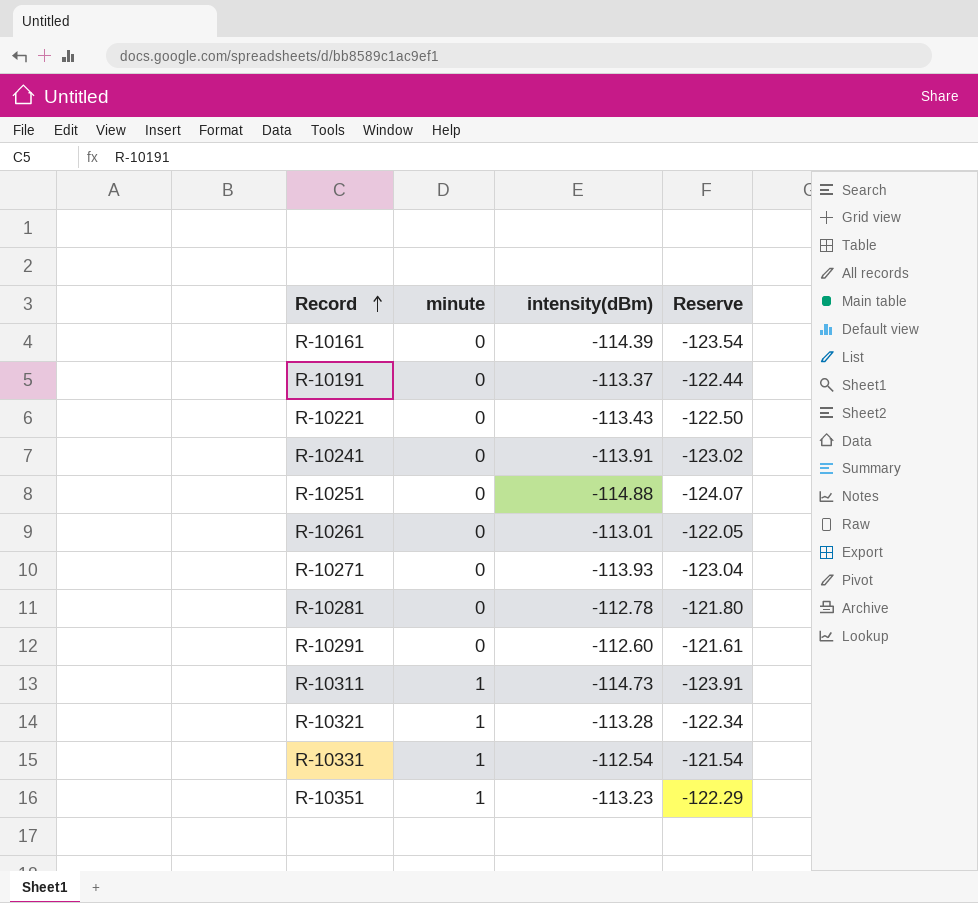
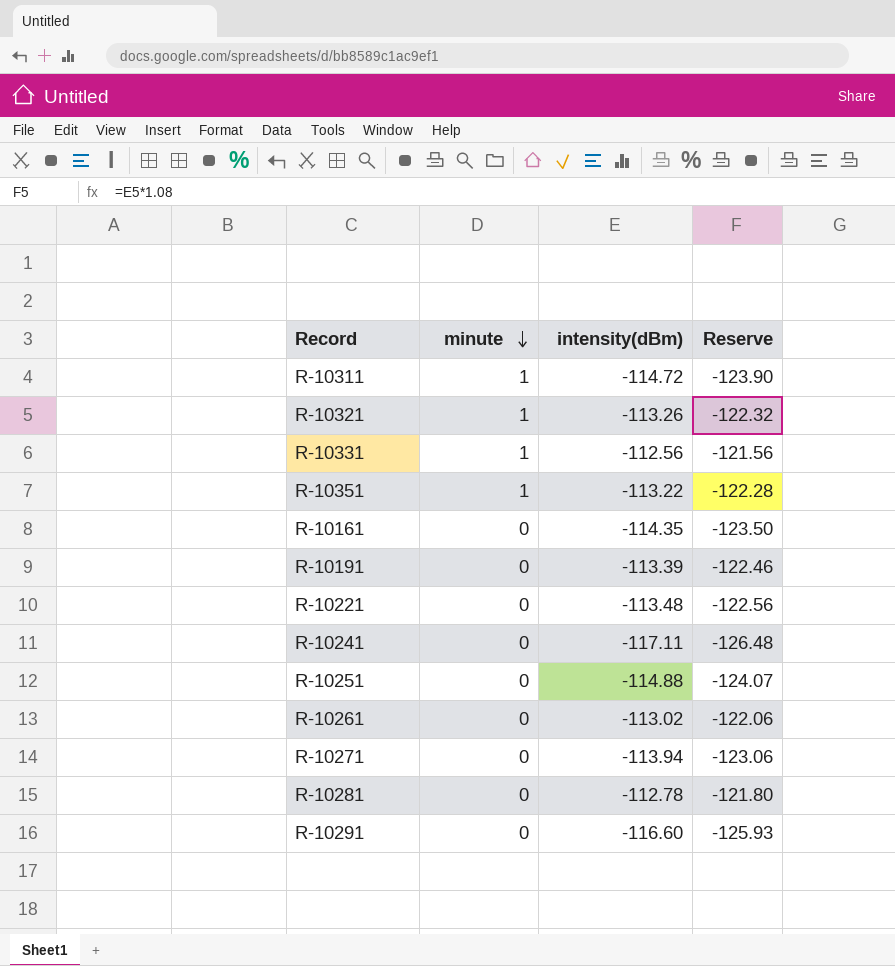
row order: Record ascending -> minute descending
R-10311 | intensity(dBm): -114.73 -> -114.72
R-10311 | Reserve: -123.91 -> -123.90
R-10321 | intensity(dBm): -113.28 -> -113.26
R-10321 | Reserve: -122.34 -> -122.32
R-10331 | intensity(dBm): -112.54 -> -112.56
R-10331 | Reserve: -121.54 -> -121.56
R-10351 | intensity(dBm): -113.23 -> -113.22
R-10351 | Reserve: -122.29 -> -122.28
R-10161 | intensity(dBm): -114.39 -> -114.35
R-10161 | Reserve: -123.54 -> -123.50
R-10191 | intensity(dBm): -113.37 -> -113.39
R-10191 | Reserve: -122.44 -> -122.46
R-10221 | intensity(dBm): -113.43 -> -113.48
R-10221 | Reserve: -122.50 -> -122.56
R-10241 | intensity(dBm): -113.91 -> -117.11
R-10241 | Reserve: -123.02 -> -126.48
R-10261 | intensity(dBm): -113.01 -> -113.02
R-10261 | Reserve: -122.05 -> -122.06
R-10271 | intensity(dBm): -113.93 -> -113.94
R-10271 | Reserve: -123.04 -> -123.06
R-10291 | intensity(dBm): -112.60 -> -116.60
R-10291 | Reserve: -121.61 -> -125.93

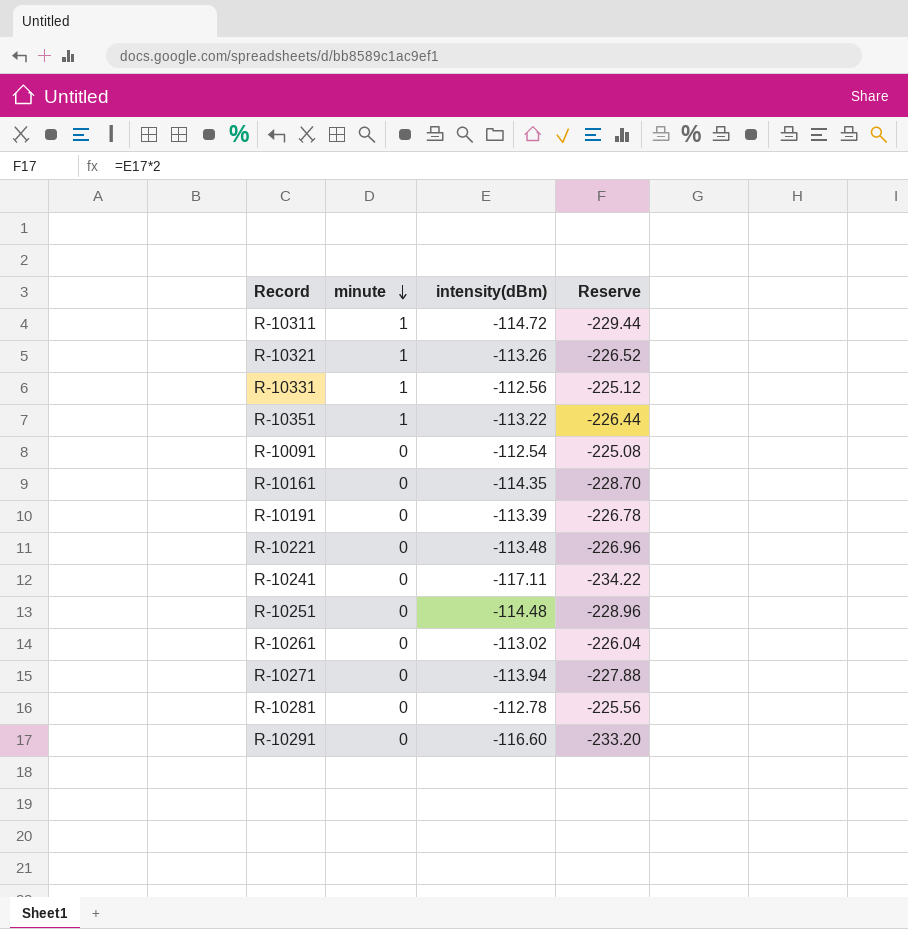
column Reserve | formula: [intensity(dBm)] * 1.08 -> [intensity(dBm)] * 2
row R-10091: none -> 0 | -112.54 | -225.08
R-10251 | intensity(dBm): -114.88 -> -114.48

